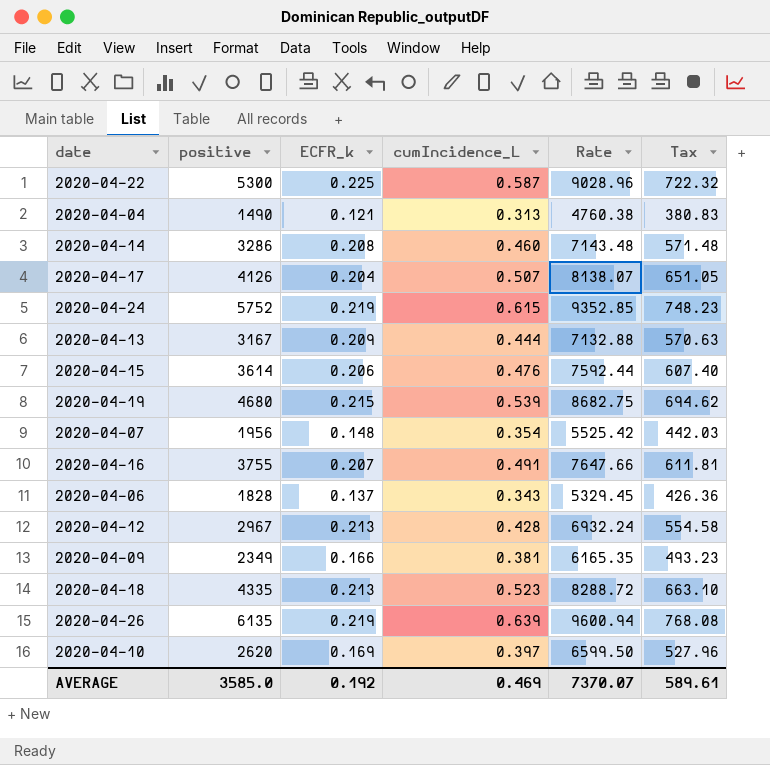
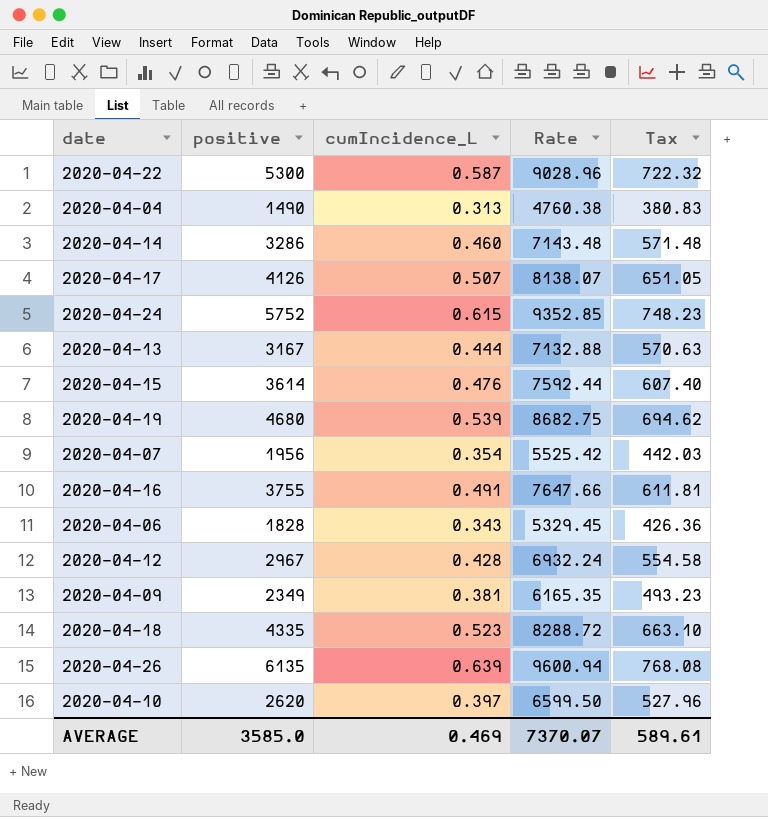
column ECFR_k | position: 3 -> none

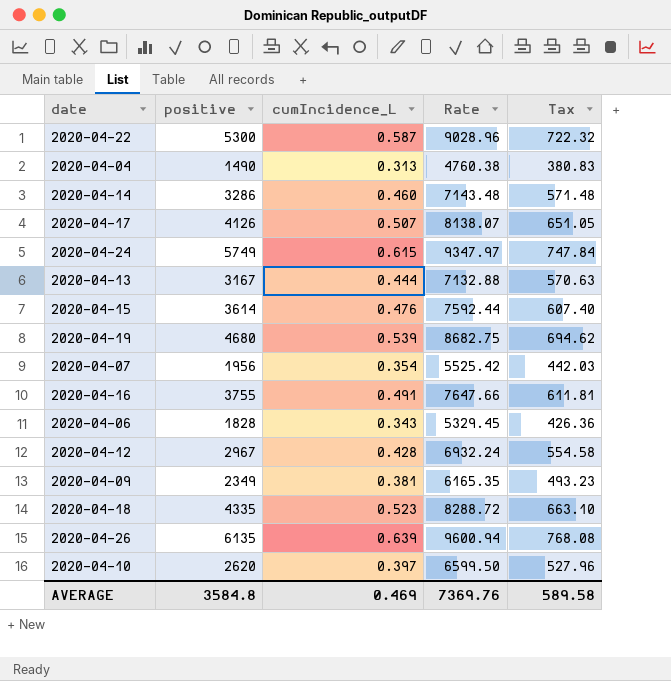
2020-04-24 | positive: 5752 -> 5749
2020-04-24 | Rate: 9352.85 -> 9347.97
2020-04-24 | Tax: 748.23 -> 747.84
AVERAGE | positive: 3585.0 -> 3584.8
AVERAGE | Rate: 7370.07 -> 7369.76
AVERAGE | Tax: 589.61 -> 589.58

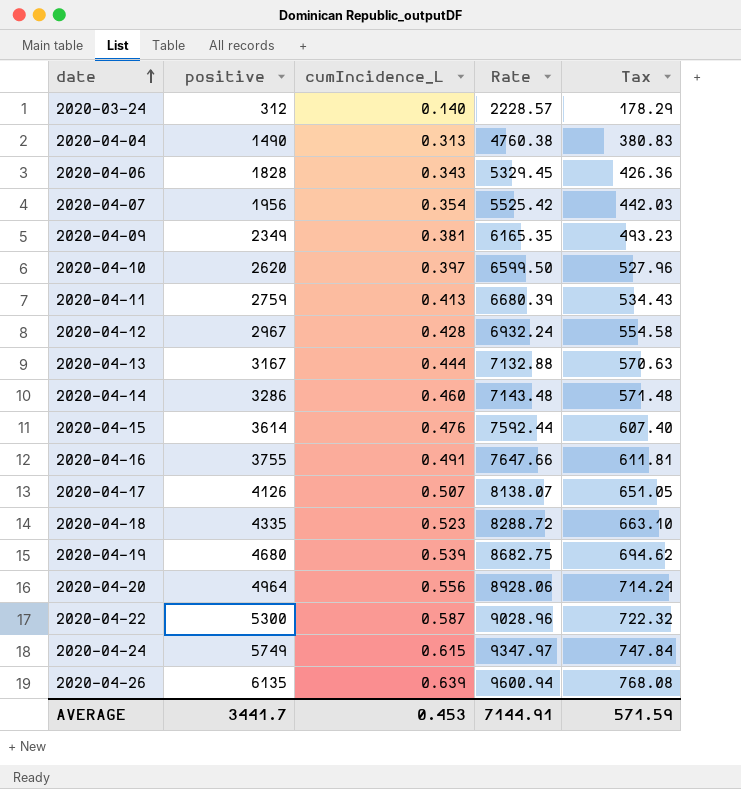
row order: none -> date ascending
row 2020-03-24: none -> 312 | 0.140 | 2228.57 | 178.29
row 2020-04-11: none -> 2759 | 0.413 | 6680.39 | 534.43
row 2020-04-20: none -> 4964 | 0.556 | 8928.06 | 714.24
AVERAGE | positive: 3584.8 -> 3441.7
AVERAGE | cumIncidence_L: 0.469 -> 0.453
AVERAGE | Rate: 7369.76 -> 7144.91
AVERAGE | Tax: 589.58 -> 571.59

